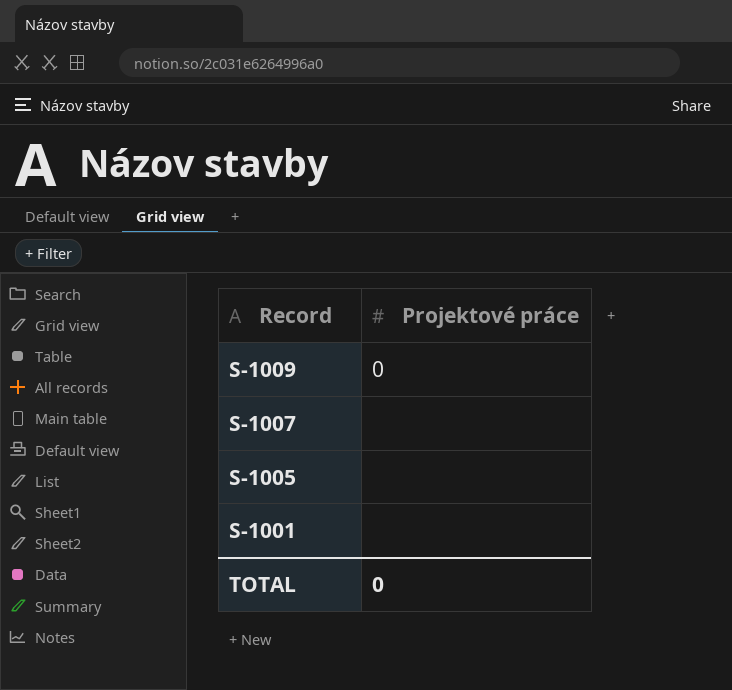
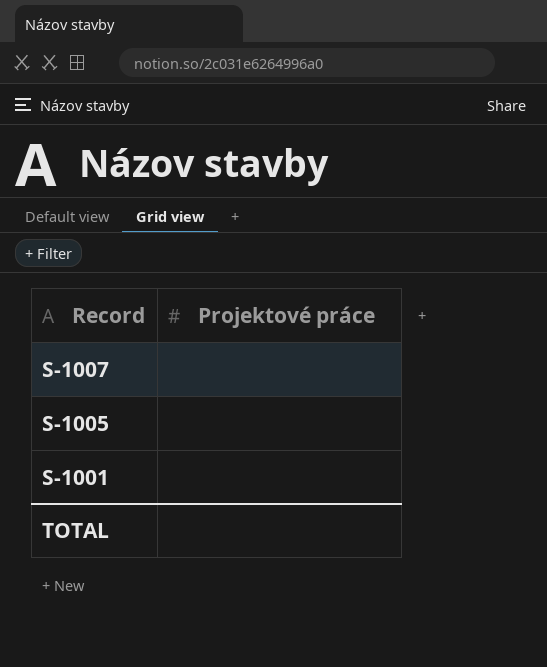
row S-1009: 0 -> none
TOTAL | Projektové práce: 0 -> none

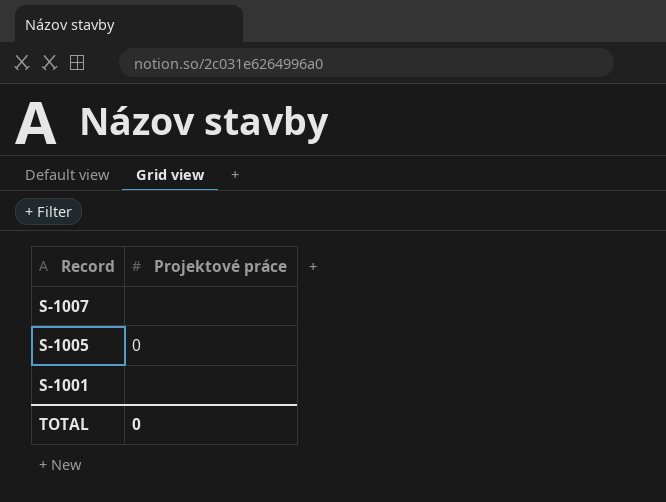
S-1005 | Projektové práce: none -> 0
TOTAL | Projektové práce: none -> 0

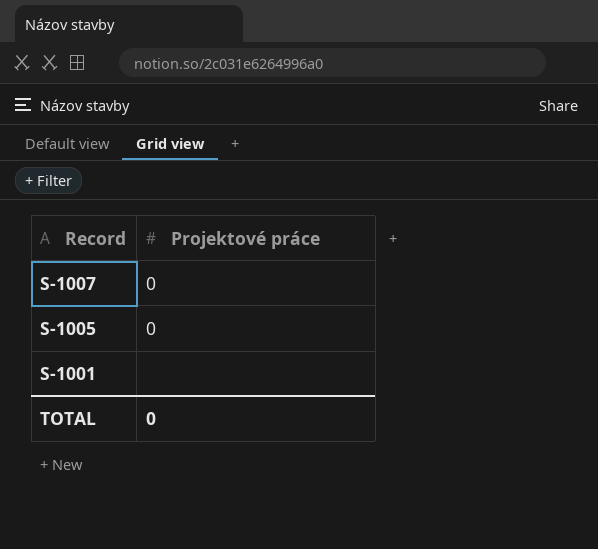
S-1007 | Projektové práce: none -> 0

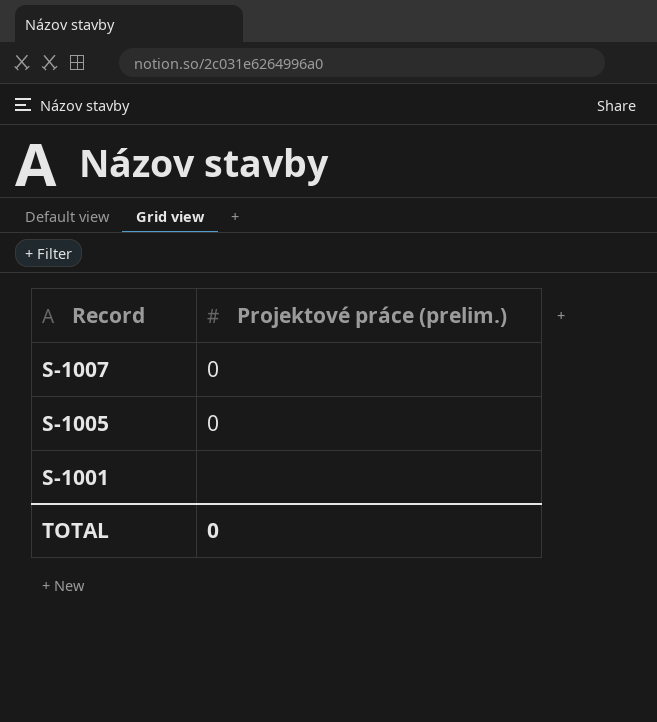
column name: Projektové práce -> Projektové práce (prelim.)

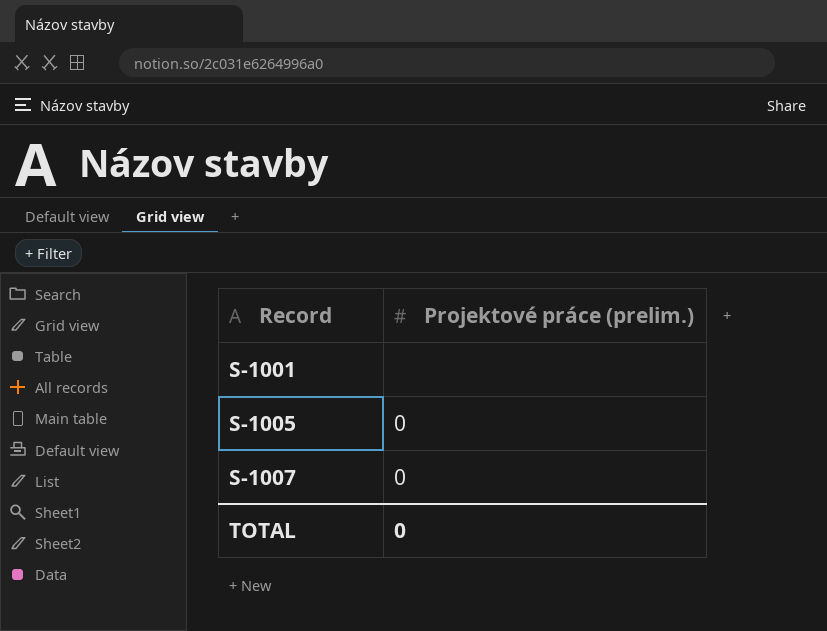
row order: Record descending -> Record ascending

